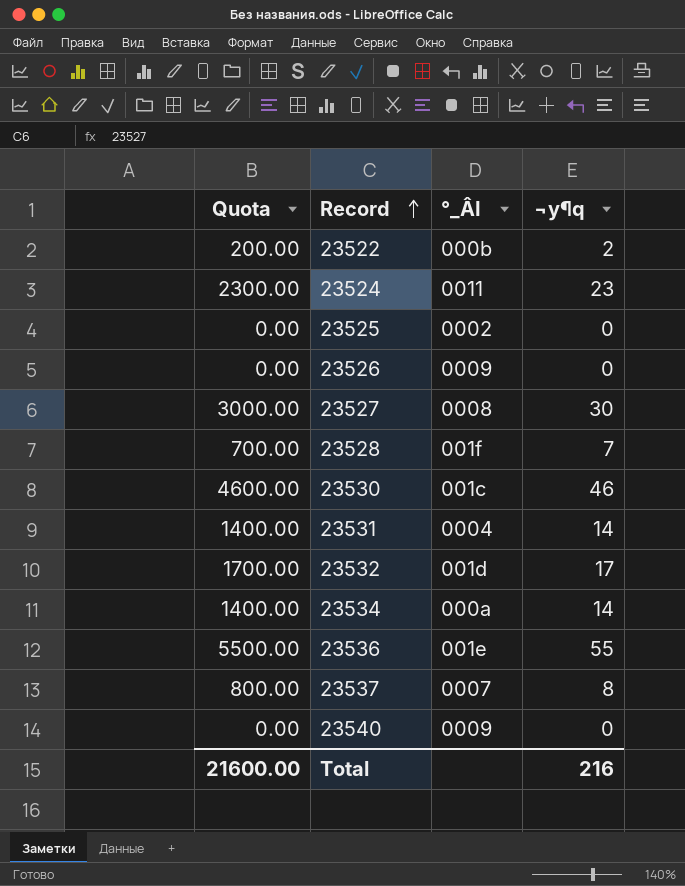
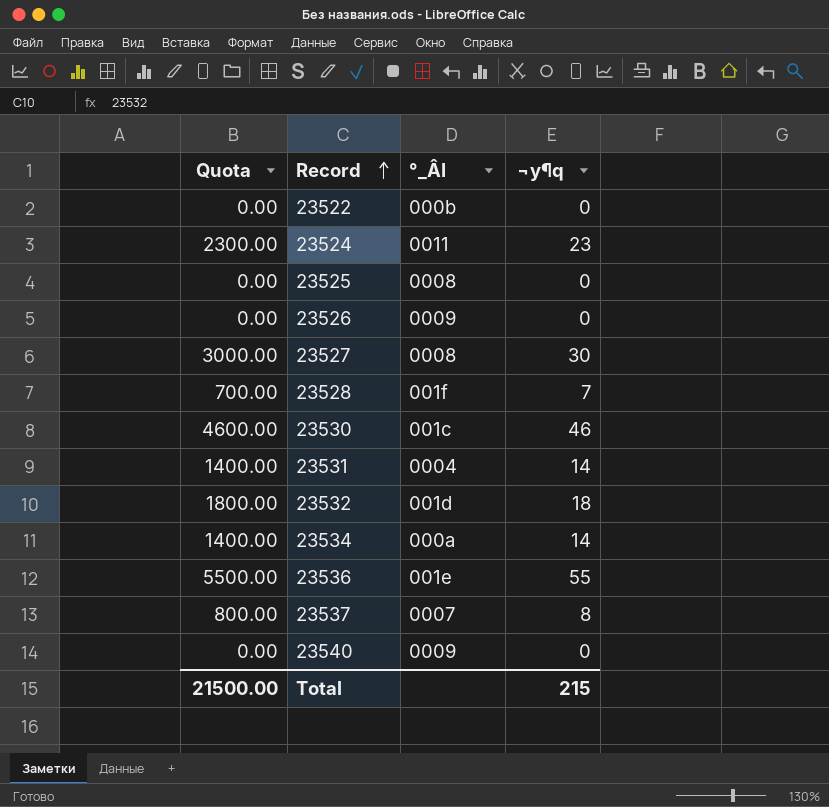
23522 | Quota: 200.00 -> 0.00
23522 | ¬y¶q: 2 -> 0
23525 | °_ÂI: 0002 -> 0008
23532 | Quota: 1700.00 -> 1800.00
23532 | ¬y¶q: 17 -> 18
Total | Quota: 21600.00 -> 21500.00
Total | ¬y¶q: 216 -> 215

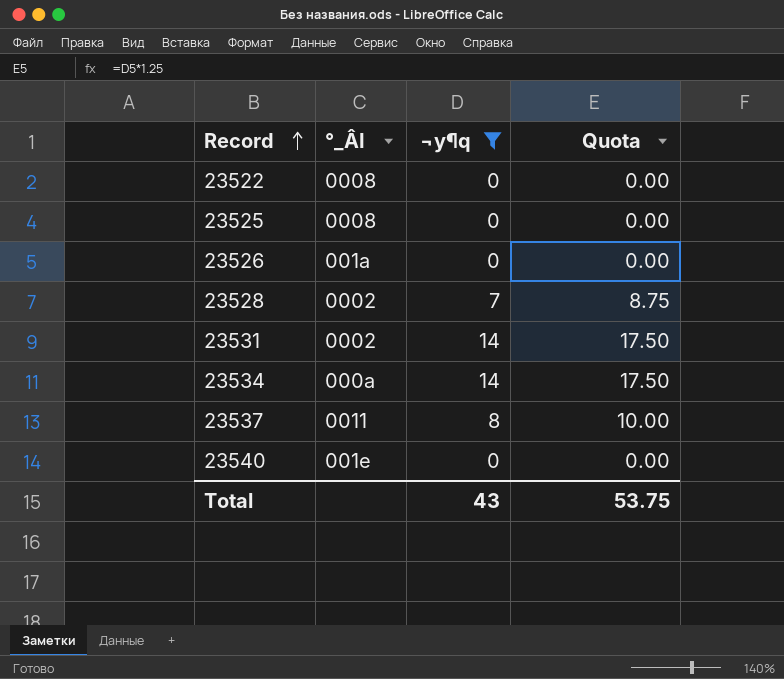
filter: none -> ¬y¶q <= 14
column Quota | formula: [¬y¶q] * 100 -> [¬y¶q] * 1.25
column Quota | position: 1 -> 4
23522 | °_ÂI: 000b -> 0008
23526 | °_ÂI: 0009 -> 001a
23528 | °_ÂI: 001f -> 0002
23531 | °_ÂI: 0004 -> 0002
23537 | °_ÂI: 0007 -> 0011
23540 | °_ÂI: 0009 -> 001e
Total | ¬y¶q: 215 -> 43
Total | Quota: 21500.00 -> 53.75

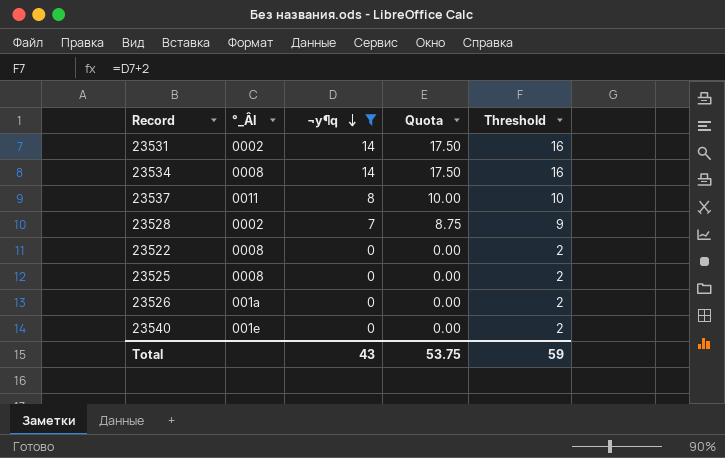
row order: Record ascending -> ¬y¶q descending
column Threshold | formula: none -> [¬y¶q] + 2
23534 | °_ÂI: 000a -> 0008

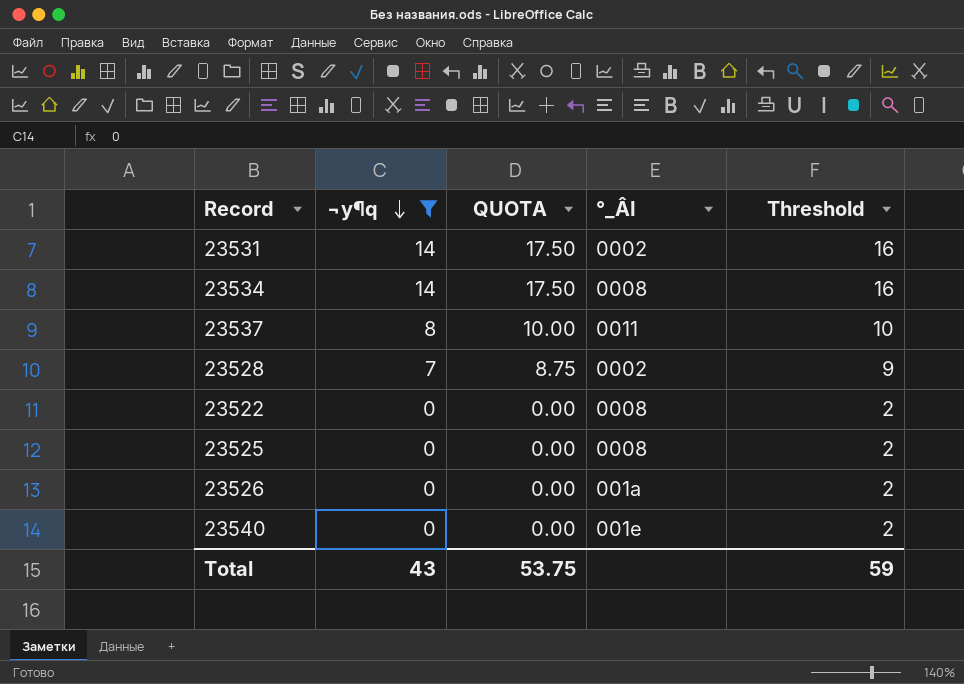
column name: Quota -> QUOTA
column °_ÂI | position: 2 -> 4

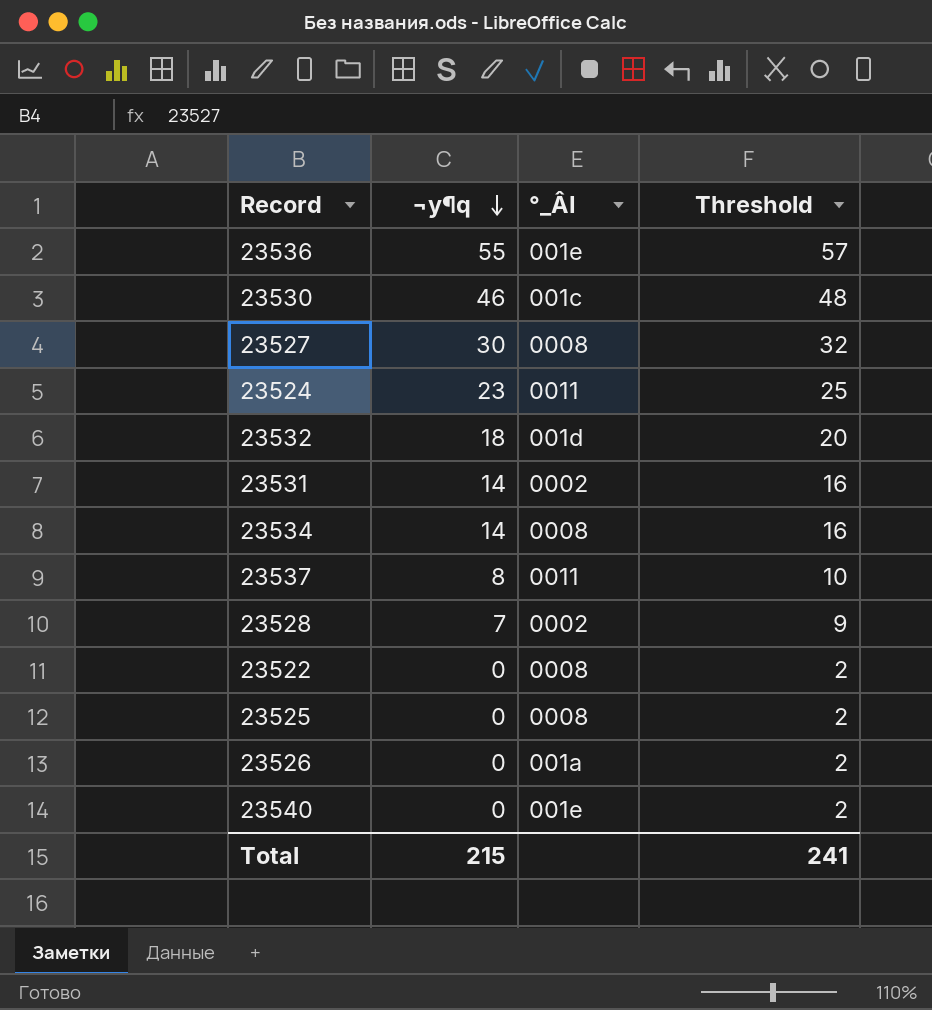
filter: ¬y¶q <= 14 -> none
column QUOTA | formula: [¬y¶q] * 1.25 -> none
Total | ¬y¶q: 43 -> 215
Total | Threshold: 59 -> 241

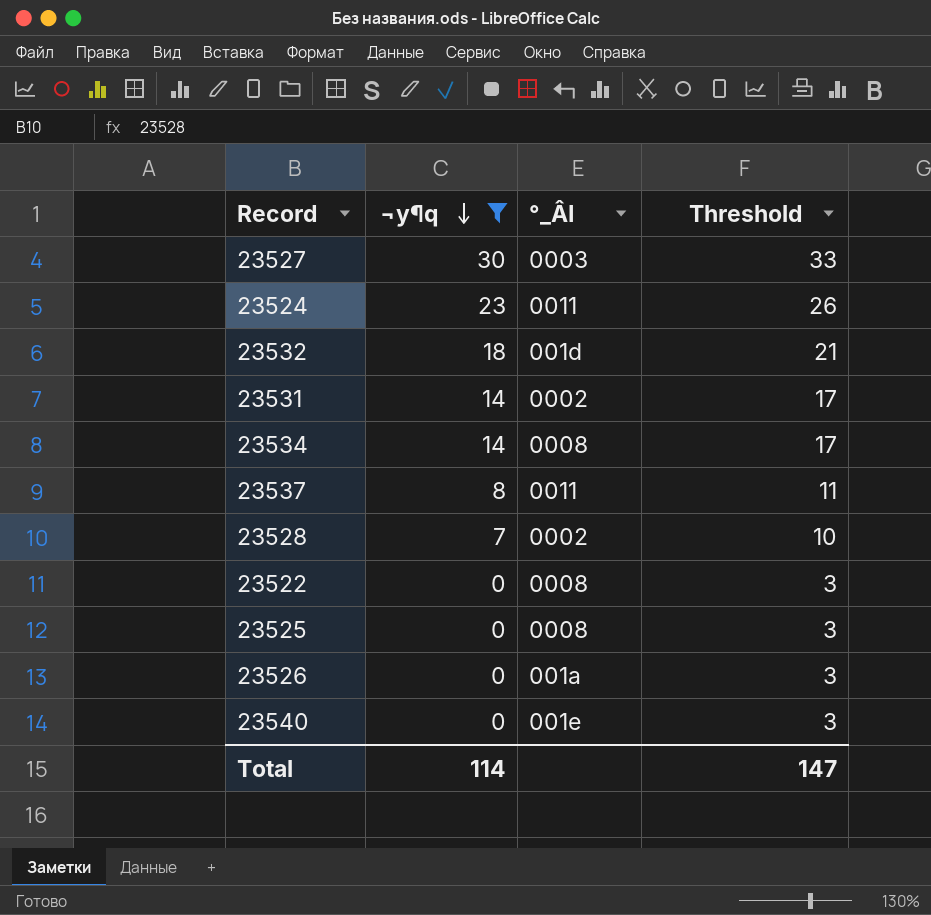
filter: none -> ¬y¶q <= 30
column Threshold | formula: [¬y¶q] + 2 -> [¬y¶q] + 3
23527 | °_ÂI: 0008 -> 0003
Total | ¬y¶q: 215 -> 114
Total | Threshold: 241 -> 147

